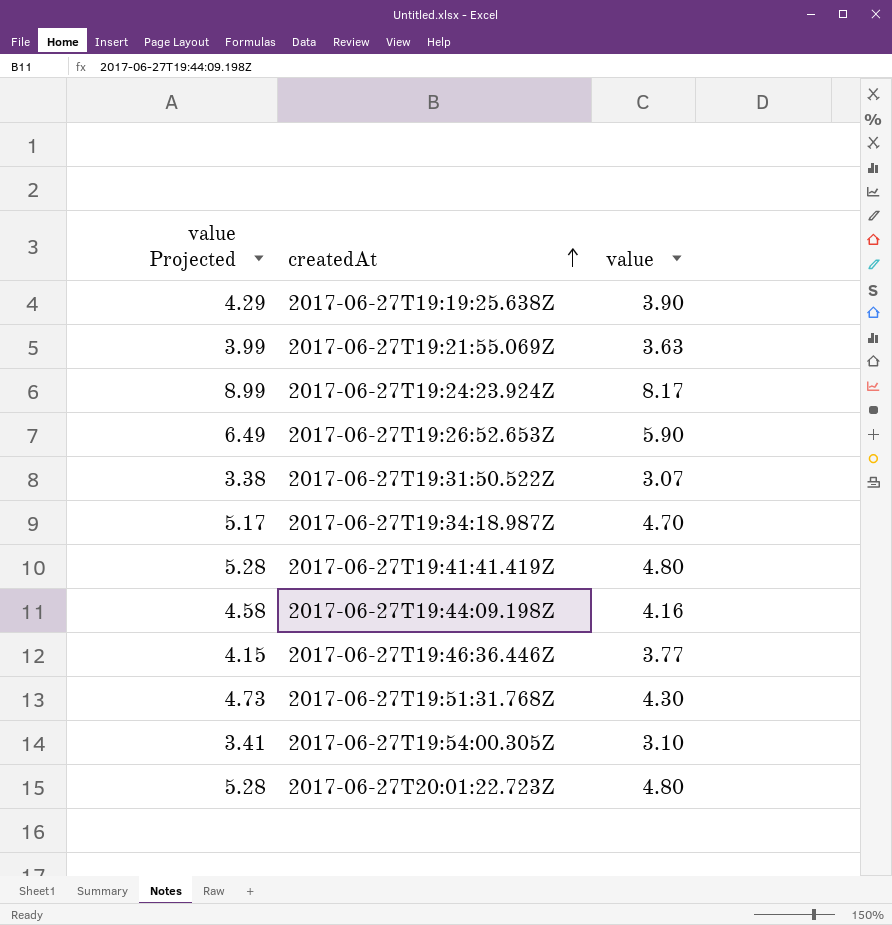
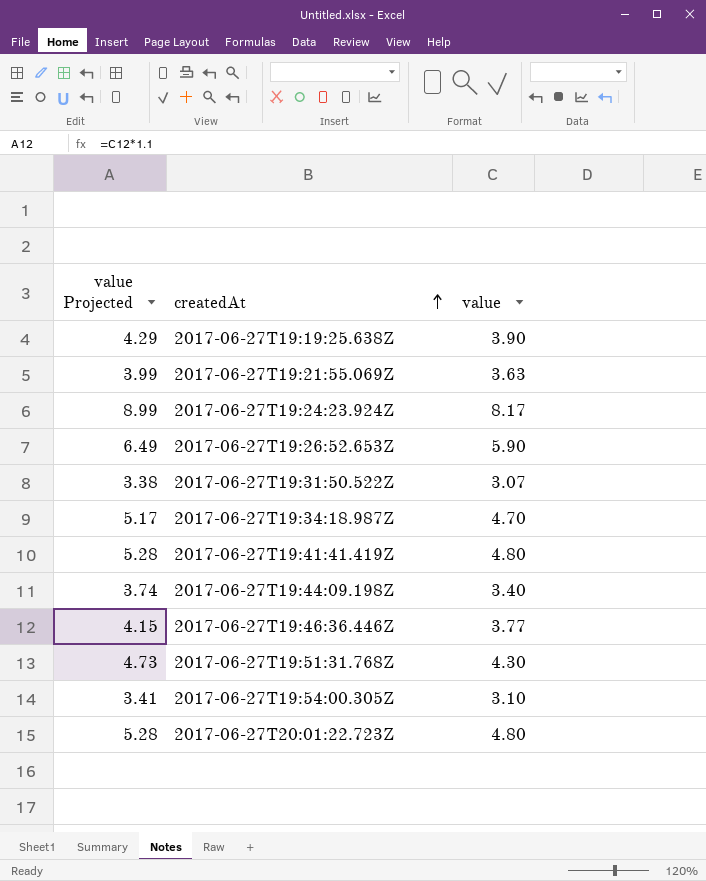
2017-06-27T19:44:09.198Z | value Projected: 4.58 -> 3.74
2017-06-27T19:44:09.198Z | value: 4.16 -> 3.40

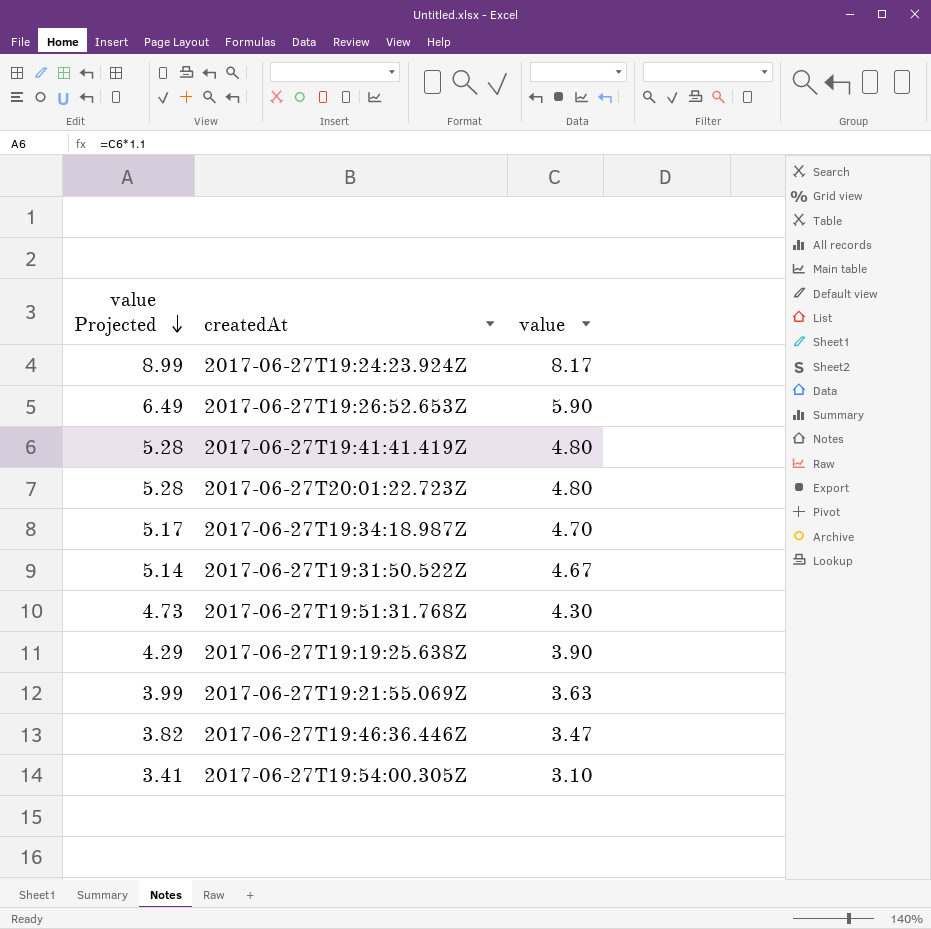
row order: createdAt ascending -> value Projected descending
row 2017-06-27T19:44:09.198Z: 3.74 | 3.40 -> none
2017-06-27T19:31:50.522Z | value Projected: 3.38 -> 5.14
2017-06-27T19:31:50.522Z | value: 3.07 -> 4.67
2017-06-27T19:46:36.446Z | value Projected: 4.15 -> 3.82
2017-06-27T19:46:36.446Z | value: 3.77 -> 3.47

